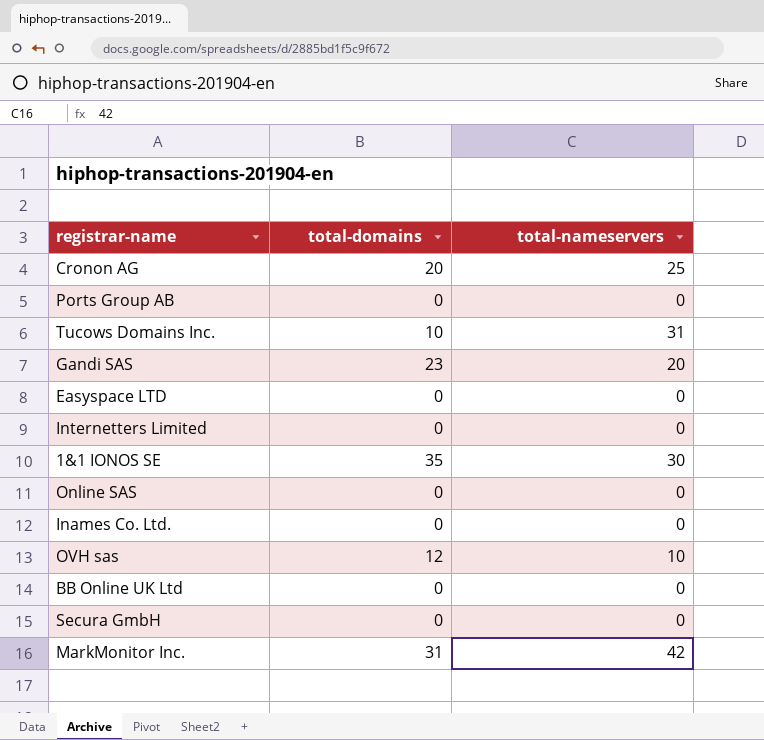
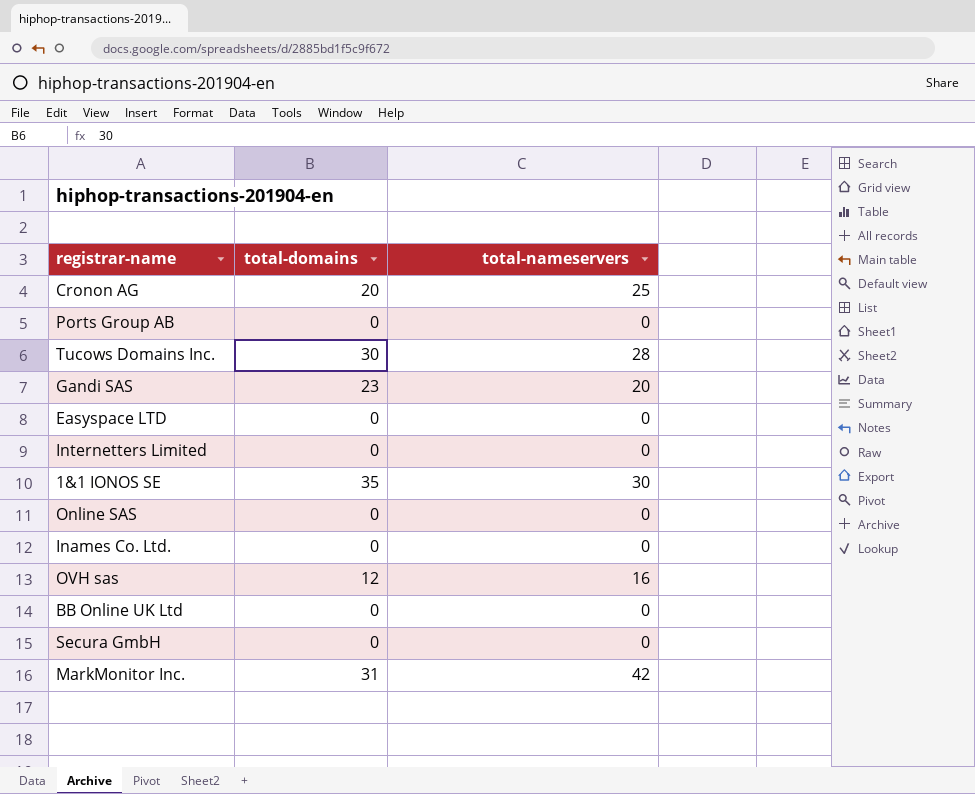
Tucows Domains Inc. | total-domains: 10 -> 30
Tucows Domains Inc. | total-nameservers: 31 -> 28
OVH sas | total-nameservers: 10 -> 16

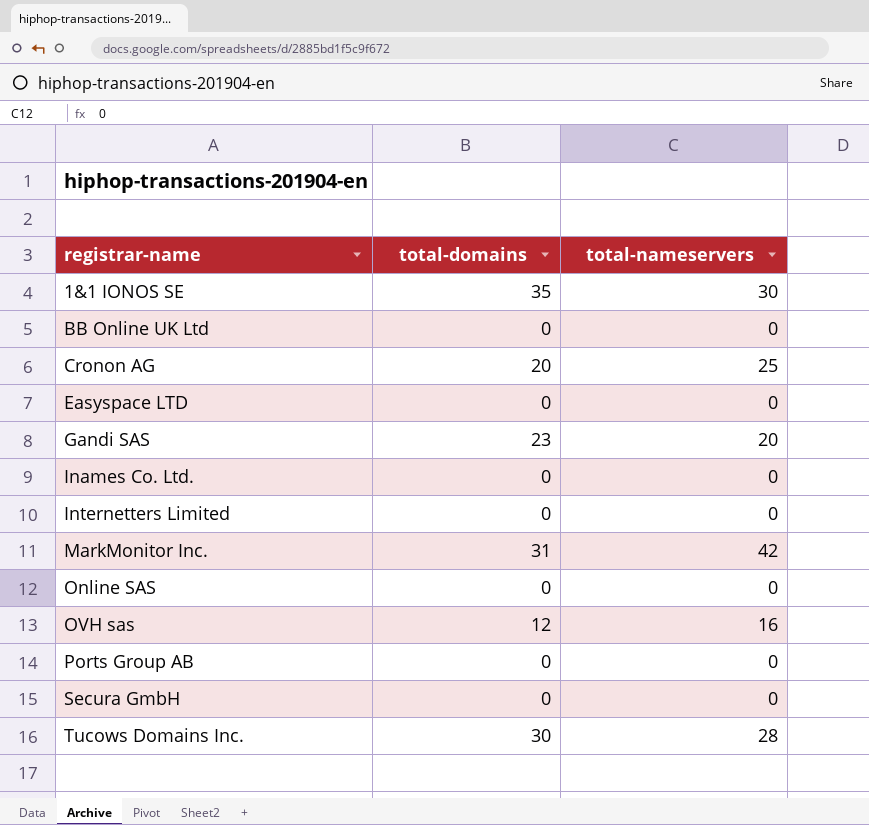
row order: none -> registrar-name ascending

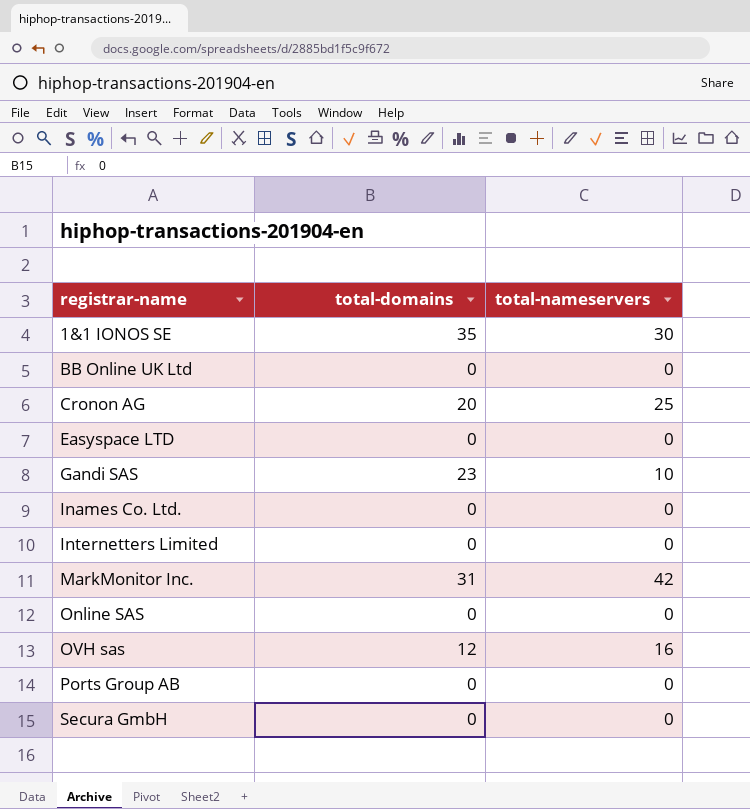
row Tucows Domains Inc.: 30 | 28 -> none
Gandi SAS | total-nameservers: 20 -> 10

